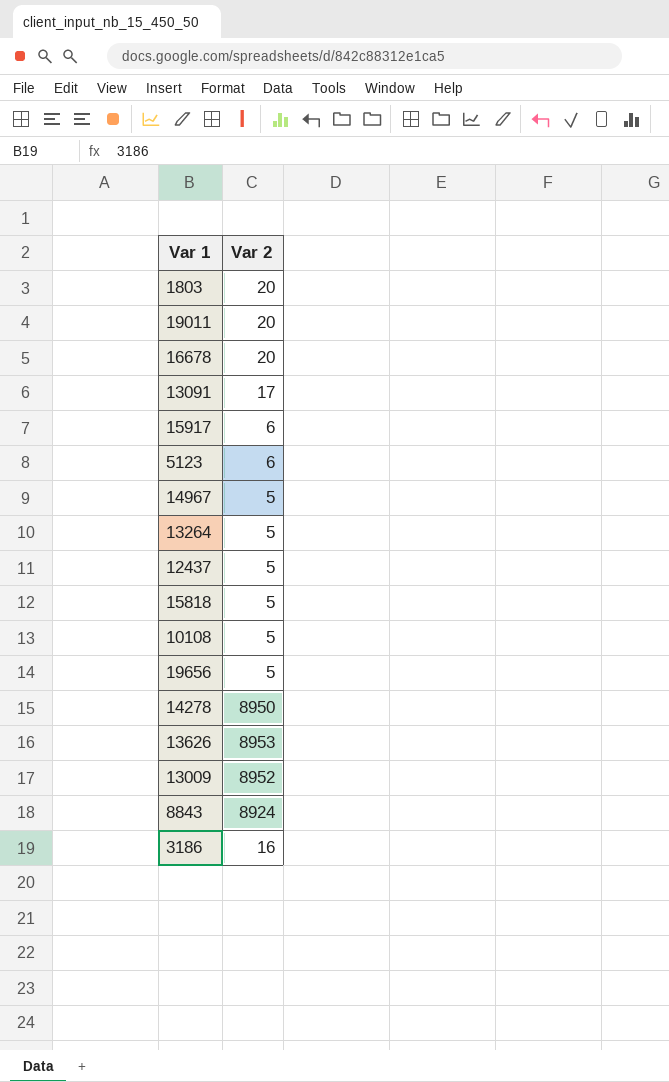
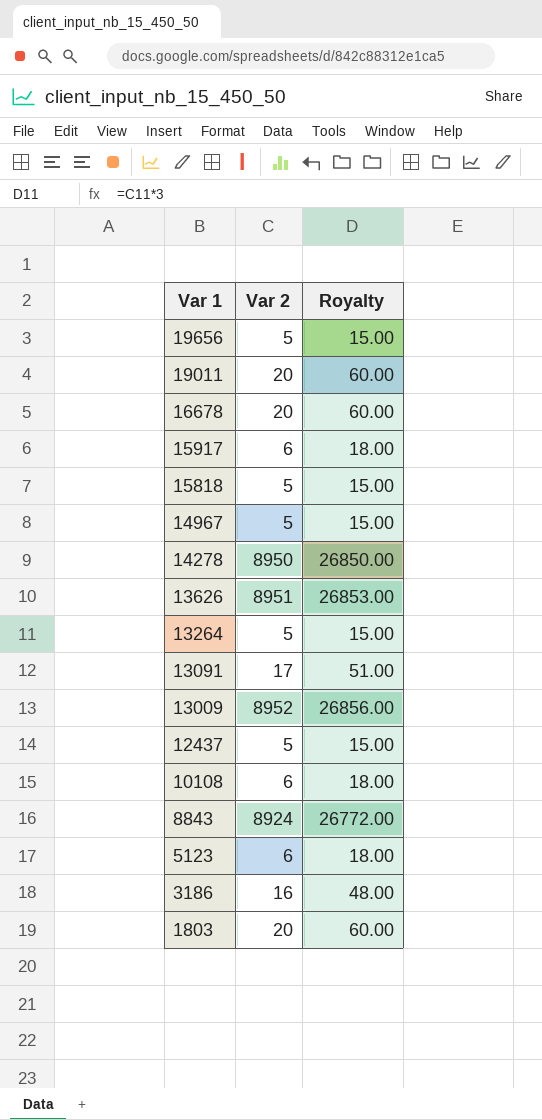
row order: none -> Var 1 descending
column Royalty | formula: none -> [Var 2] * 3
13626 | Var 2: 8953 -> 8951
10108 | Var 2: 5 -> 6

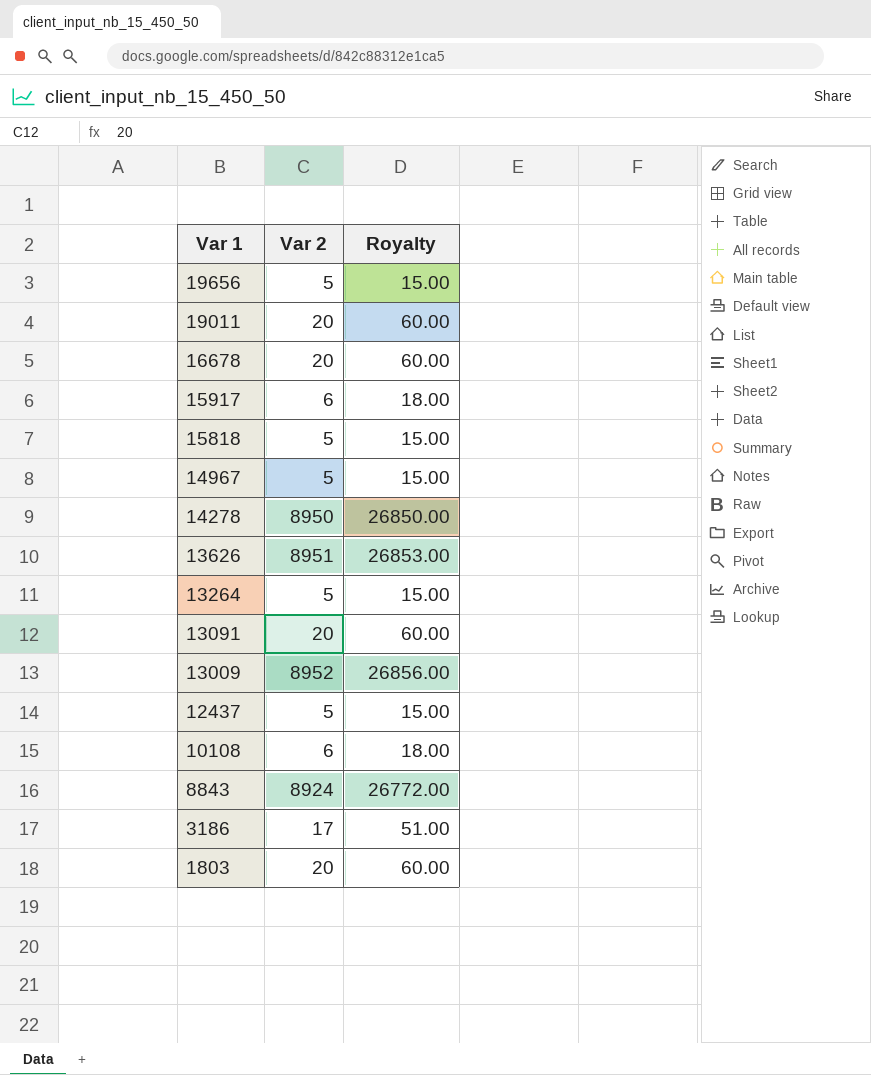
row 5123: 6 | 18.00 -> none
13091 | Var 2: 17 -> 20
13091 | Royalty: 51.00 -> 60.00
3186 | Var 2: 16 -> 17
3186 | Royalty: 48.00 -> 51.00

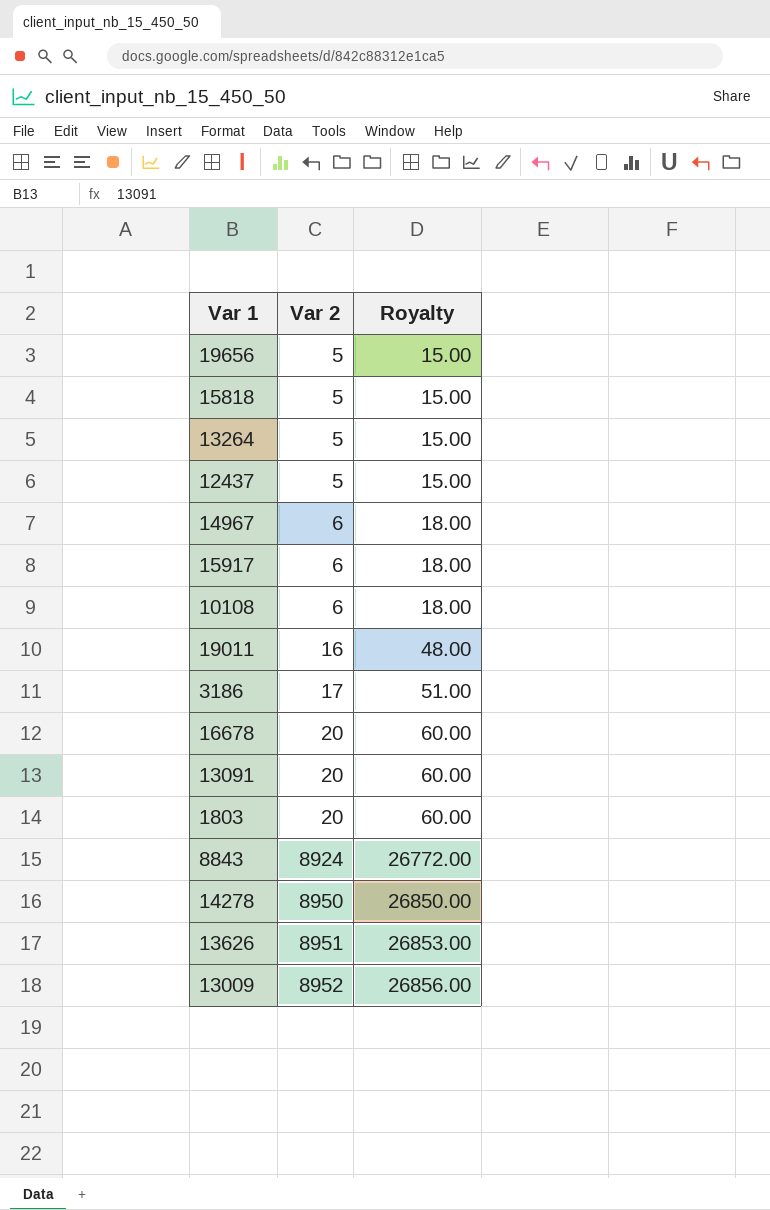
row order: Var 1 descending -> Var 2 ascending
14967 | Var 2: 5 -> 6
14967 | Royalty: 15.00 -> 18.00
19011 | Var 2: 20 -> 16
19011 | Royalty: 60.00 -> 48.00

